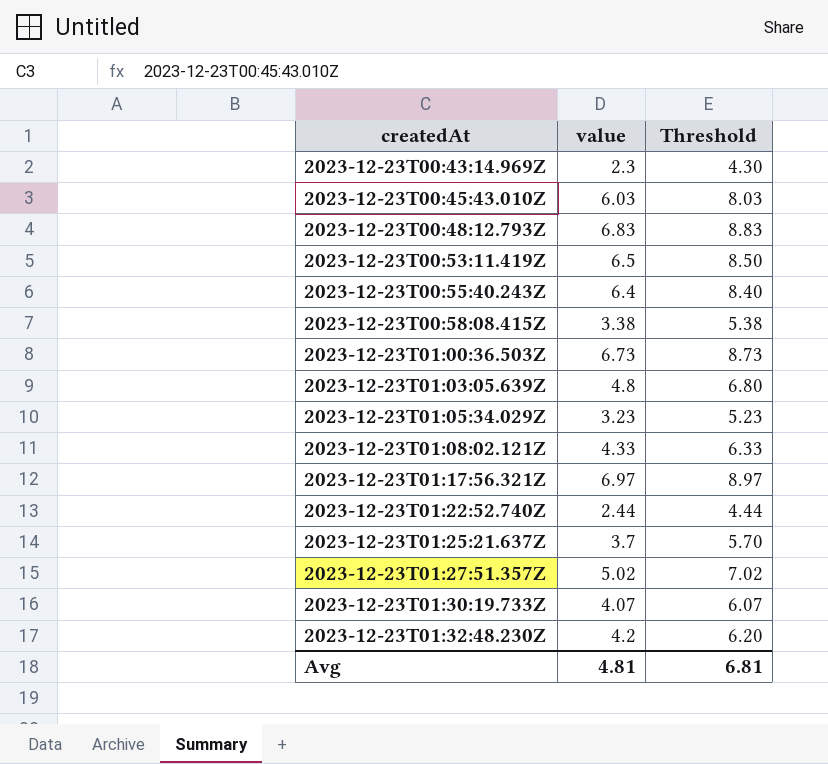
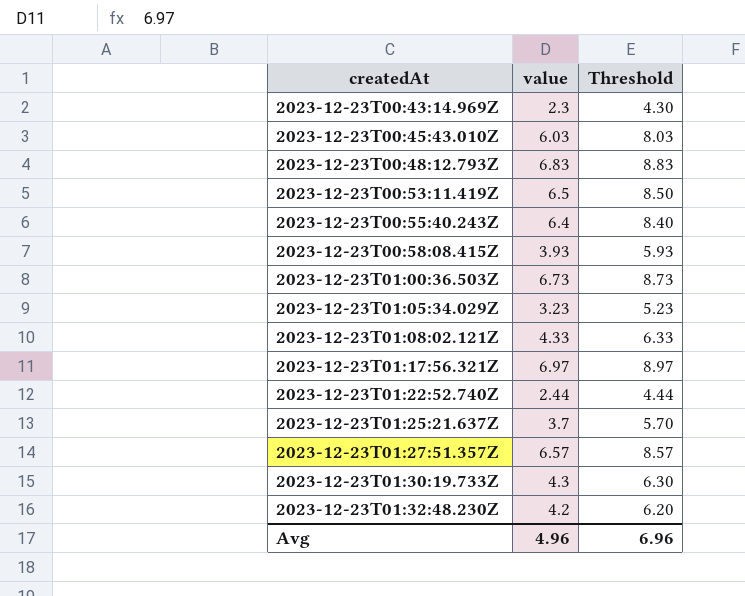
row 2023-12-23T01:03:05.639Z: 4.8 | 6.80 -> none
2023-12-23T00:58:08.415Z | value: 3.38 -> 3.93
2023-12-23T00:58:08.415Z | Threshold: 5.38 -> 5.93
2023-12-23T01:27:51.357Z | value: 5.02 -> 6.57
2023-12-23T01:27:51.357Z | Threshold: 7.02 -> 8.57
2023-12-23T01:30:19.733Z | value: 4.07 -> 4.3
2023-12-23T01:30:19.733Z | Threshold: 6.07 -> 6.30
Avg | value: 4.81 -> 4.96
Avg | Threshold: 6.81 -> 6.96

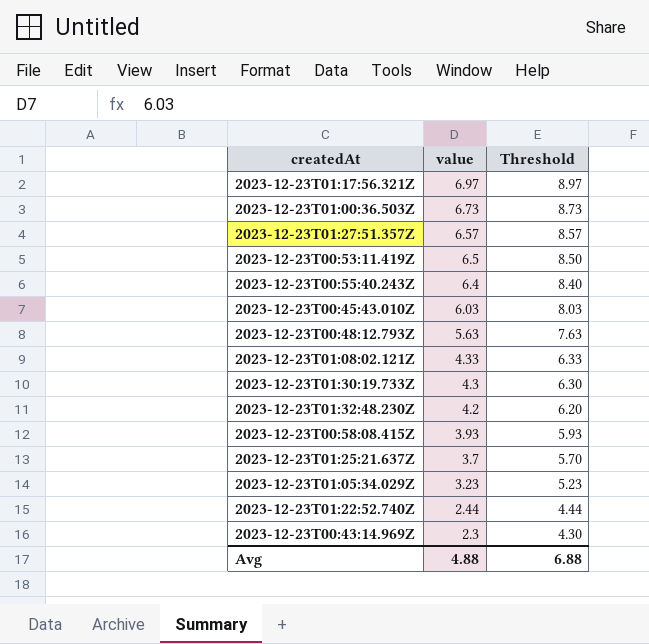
row order: createdAt ascending -> value descending
2023-12-23T00:48:12.793Z | value: 6.83 -> 5.63
2023-12-23T00:48:12.793Z | Threshold: 8.83 -> 7.63
Avg | value: 4.96 -> 4.88
Avg | Threshold: 6.96 -> 6.88

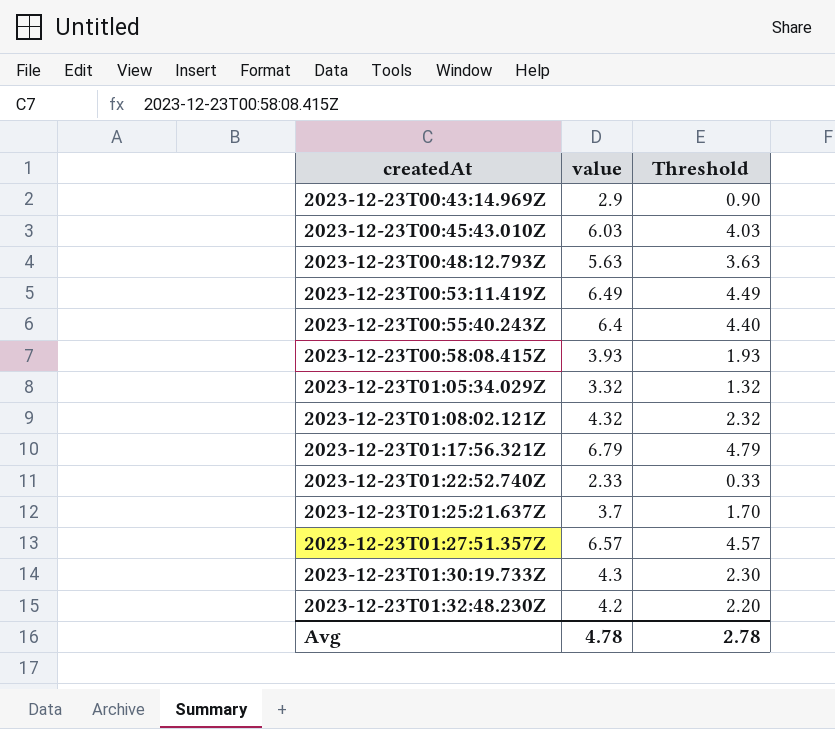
row order: value descending -> createdAt ascending
column Threshold | formula: [value] + 2 -> [value] - 2
row 2023-12-23T01:00:36.503Z: 6.73 | 8.73 -> none
2023-12-23T00:43:14.969Z | value: 2.3 -> 2.9
2023-12-23T00:53:11.419Z | value: 6.5 -> 6.49
2023-12-23T01:05:34.029Z | value: 3.23 -> 3.32
2023-12-23T01:08:02.121Z | value: 4.33 -> 4.32
2023-12-23T01:17:56.321Z | value: 6.97 -> 6.79
2023-12-23T01:22:52.740Z | value: 2.44 -> 2.33
Avg | value: 4.88 -> 4.78
Avg | Threshold: 6.88 -> 2.78

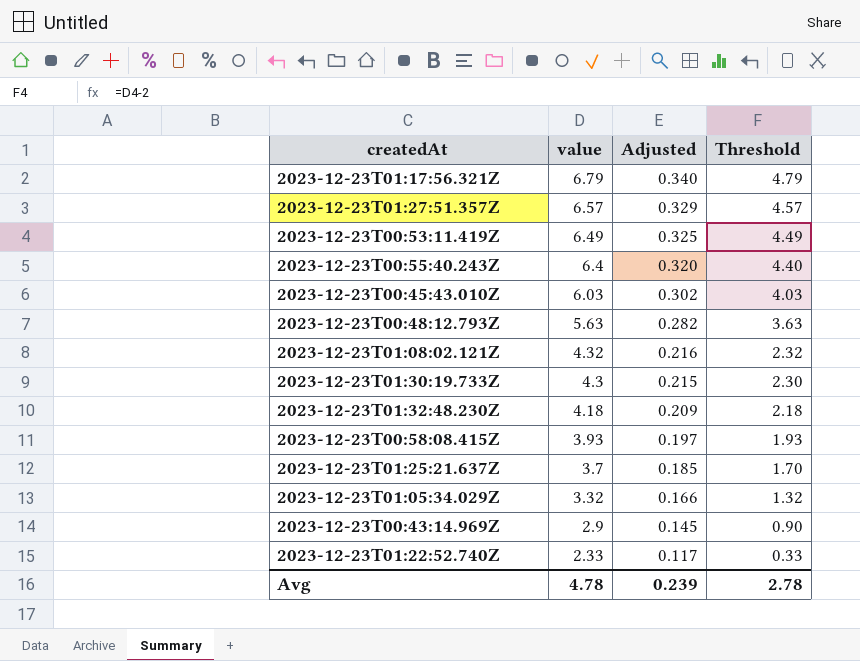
row order: createdAt ascending -> value descending
column Adjusted | formula: none -> [value] * 0.05
2023-12-23T01:32:48.230Z | value: 4.2 -> 4.18
2023-12-23T01:32:48.230Z | Threshold: 2.20 -> 2.18

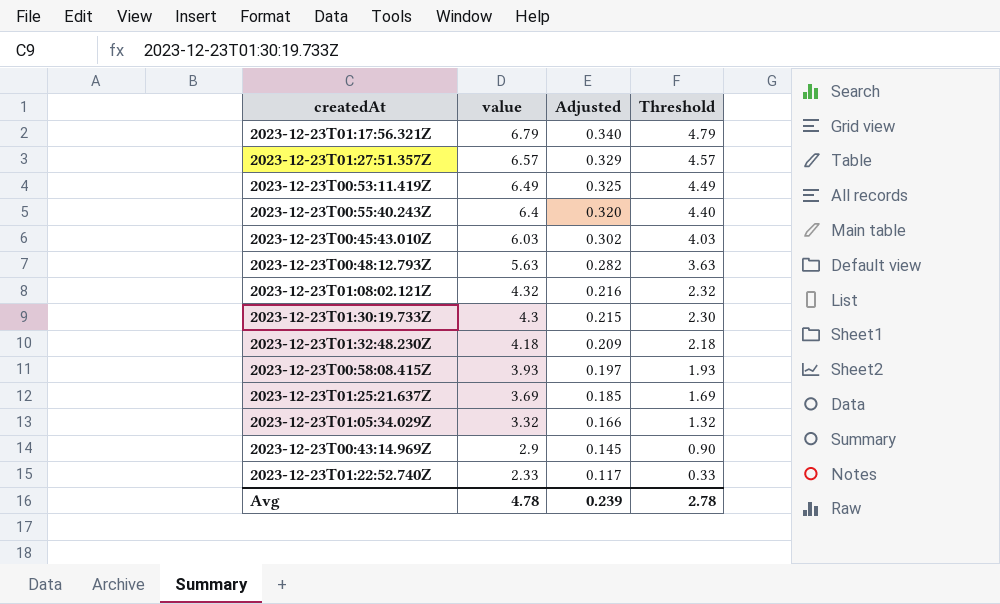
2023-12-23T01:25:21.637Z | value: 3.7 -> 3.69
2023-12-23T01:25:21.637Z | Threshold: 1.70 -> 1.69

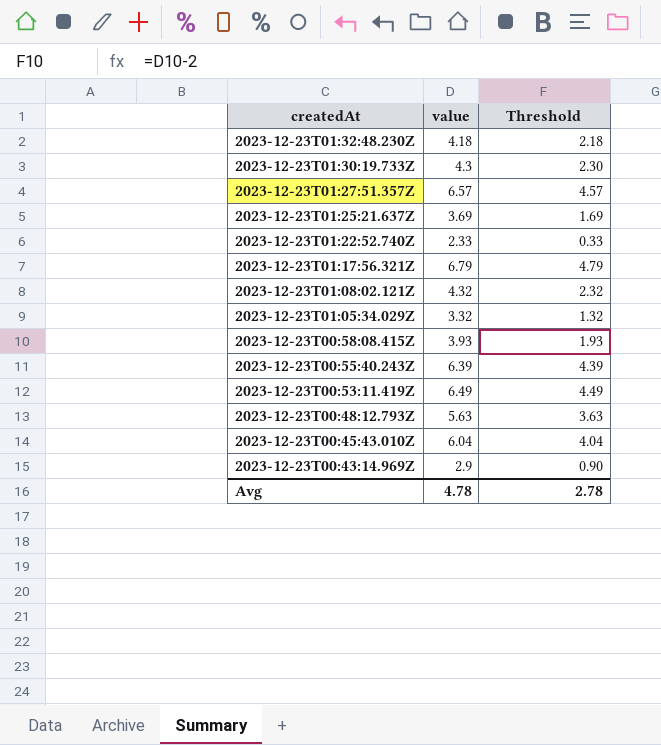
row order: value descending -> createdAt descending
column Adjusted | formula: [value] * 0.05 -> none
2023-12-23T00:55:40.243Z | value: 6.4 -> 6.39
2023-12-23T00:55:40.243Z | Threshold: 4.40 -> 4.39
2023-12-23T00:45:43.010Z | value: 6.03 -> 6.04
2023-12-23T00:45:43.010Z | Threshold: 4.03 -> 4.04

